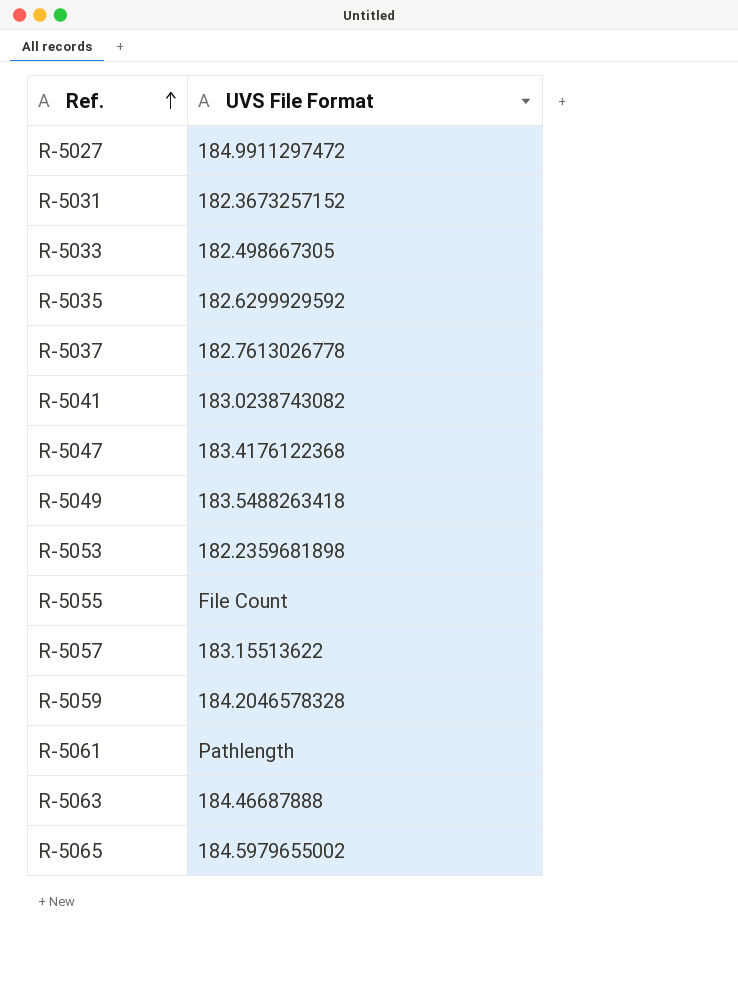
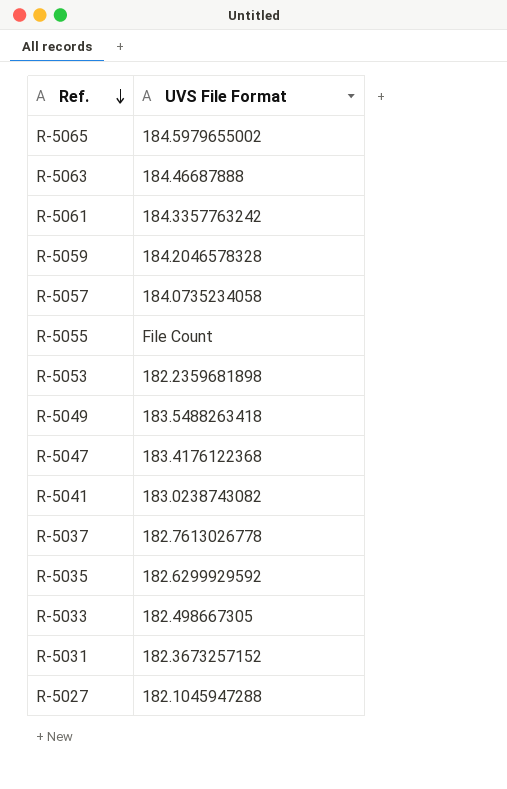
row order: Ref. ascending -> Ref. descending
R-5061 | UVS File Format: Pathlength -> 184.3357763242
R-5057 | UVS File Format: 183.15513622 -> 184.0735234058
R-5027 | UVS File Format: 184.9911297472 -> 182.1045947288

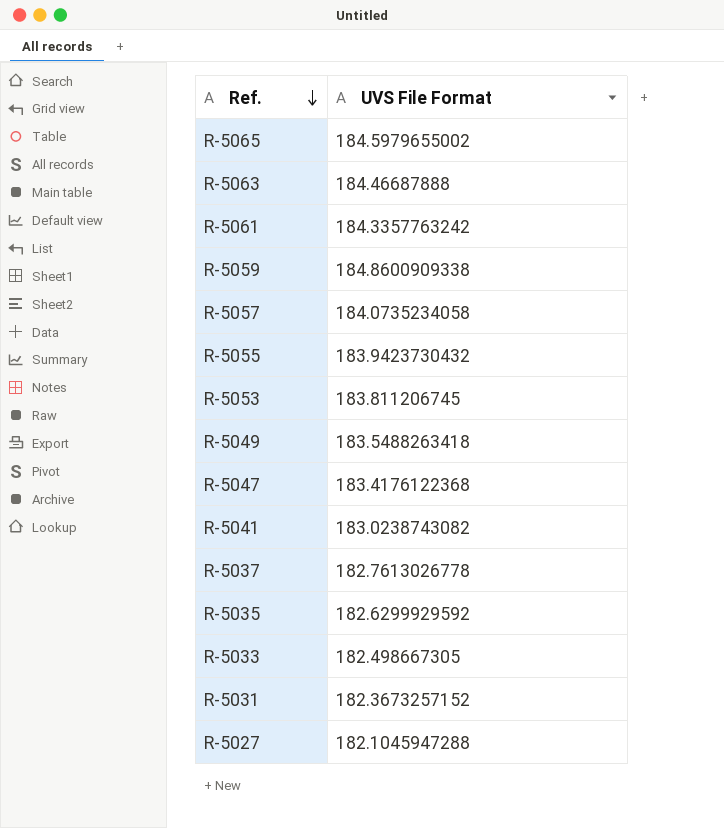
R-5059 | UVS File Format: 184.2046578328 -> 184.8600909338
R-5055 | UVS File Format: File Count -> 183.9423730432
R-5053 | UVS File Format: 182.2359681898 -> 183.811206745

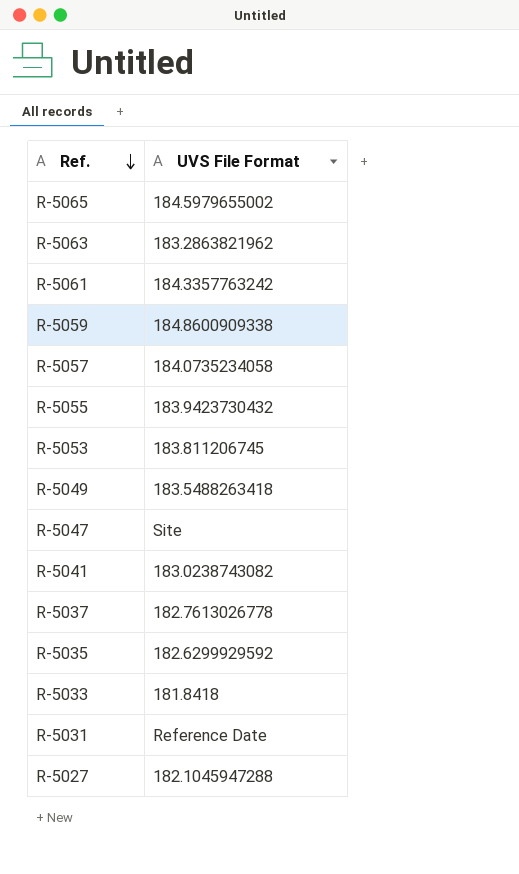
R-5063 | UVS File Format: 184.46687888 -> 183.2863821962
R-5047 | UVS File Format: 183.4176122368 -> Site
R-5033 | UVS File Format: 182.498667305 -> 181.8418
R-5031 | UVS File Format: 182.3673257152 -> Reference Date

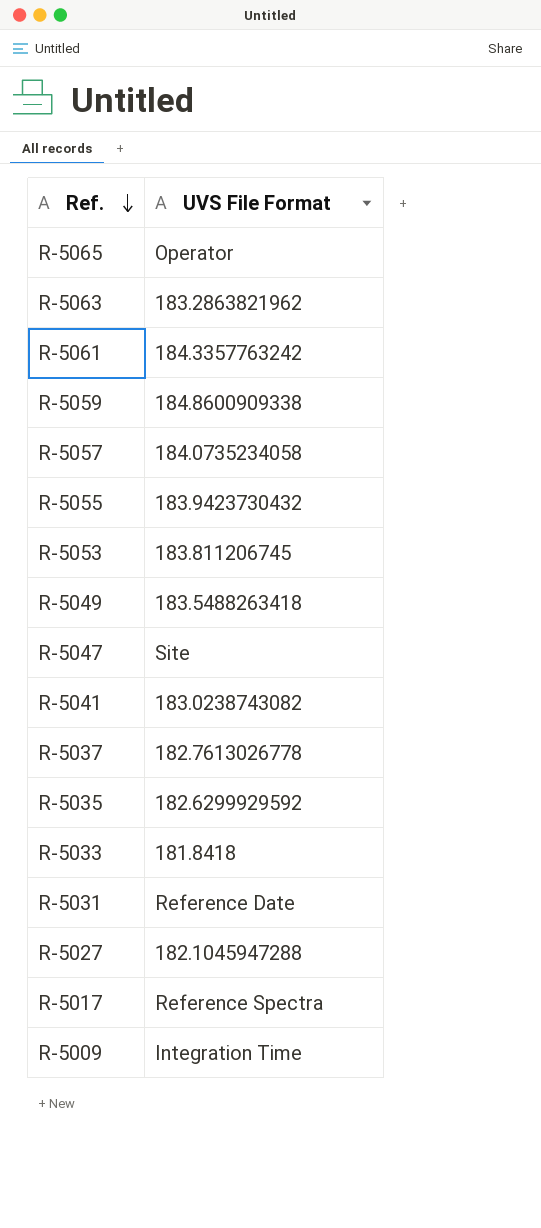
R-5065 | UVS File Format: 184.5979655002 -> Operator
row R-5017: none -> Reference Spectra
row R-5009: none -> Integration Time

